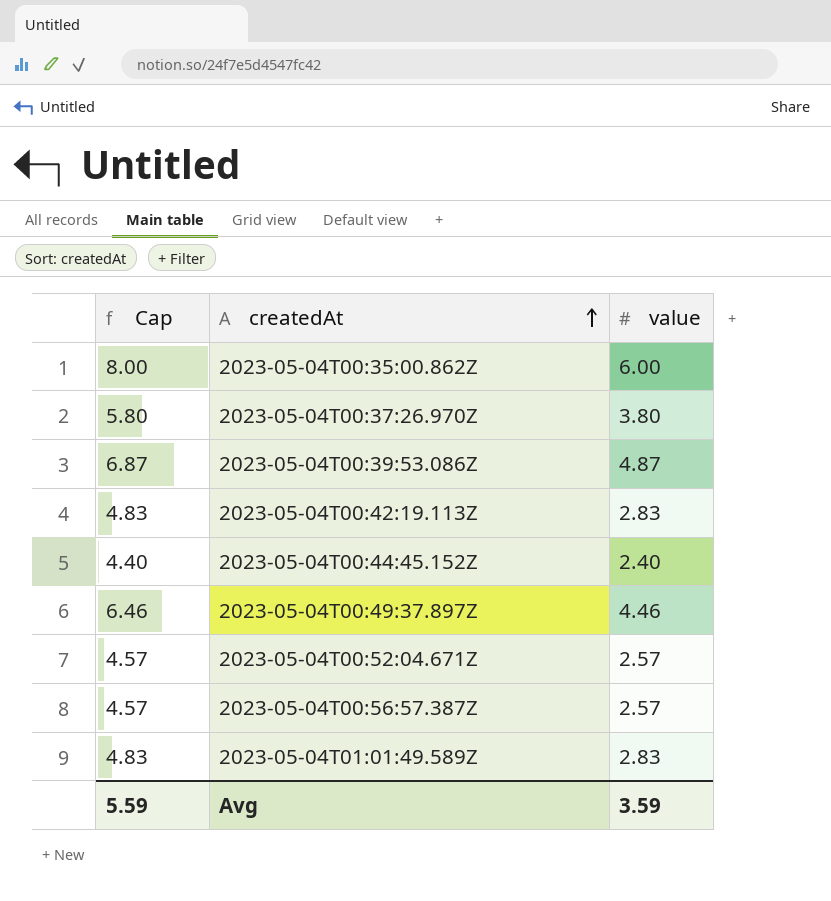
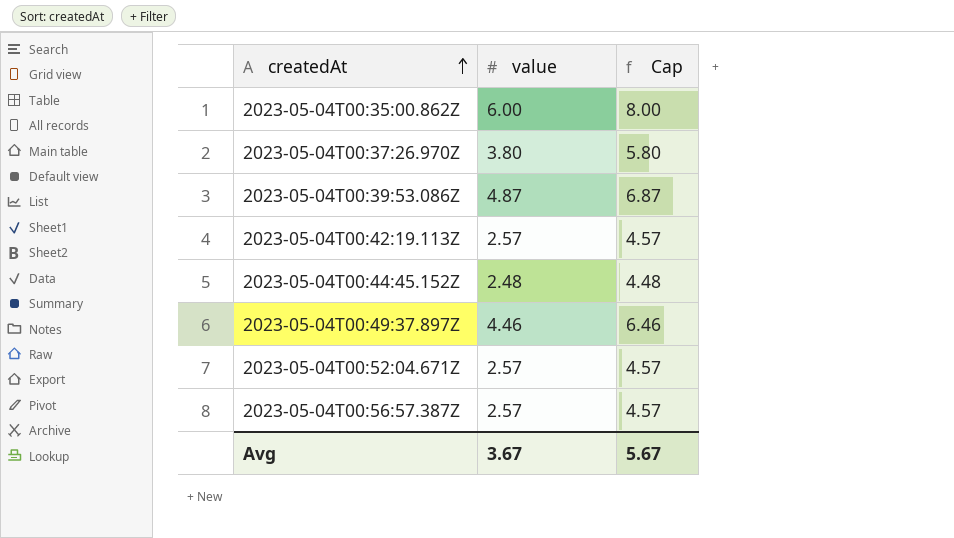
column Cap | position: 1 -> 3
row 2023-05-04T01:01:49.589Z: 4.83 | 2.83 -> none
2023-05-04T00:42:19.113Z | value: 2.83 -> 2.57
2023-05-04T00:42:19.113Z | Cap: 4.83 -> 4.57
2023-05-04T00:44:45.152Z | value: 2.40 -> 2.48
2023-05-04T00:44:45.152Z | Cap: 4.40 -> 4.48
Avg | value: 3.59 -> 3.67
Avg | Cap: 5.59 -> 5.67

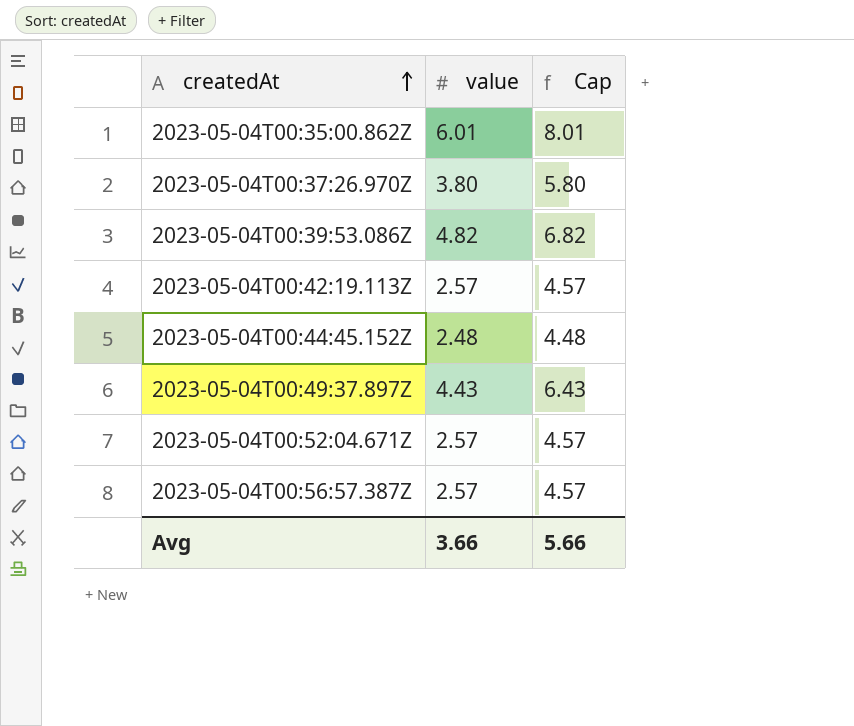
2023-05-04T00:35:00.862Z | value: 6.00 -> 6.01
2023-05-04T00:35:00.862Z | Cap: 8.00 -> 8.01
2023-05-04T00:39:53.086Z | value: 4.87 -> 4.82
2023-05-04T00:39:53.086Z | Cap: 6.87 -> 6.82
2023-05-04T00:49:37.897Z | value: 4.46 -> 4.43
2023-05-04T00:49:37.897Z | Cap: 6.46 -> 6.43
Avg | value: 3.67 -> 3.66
Avg | Cap: 5.67 -> 5.66

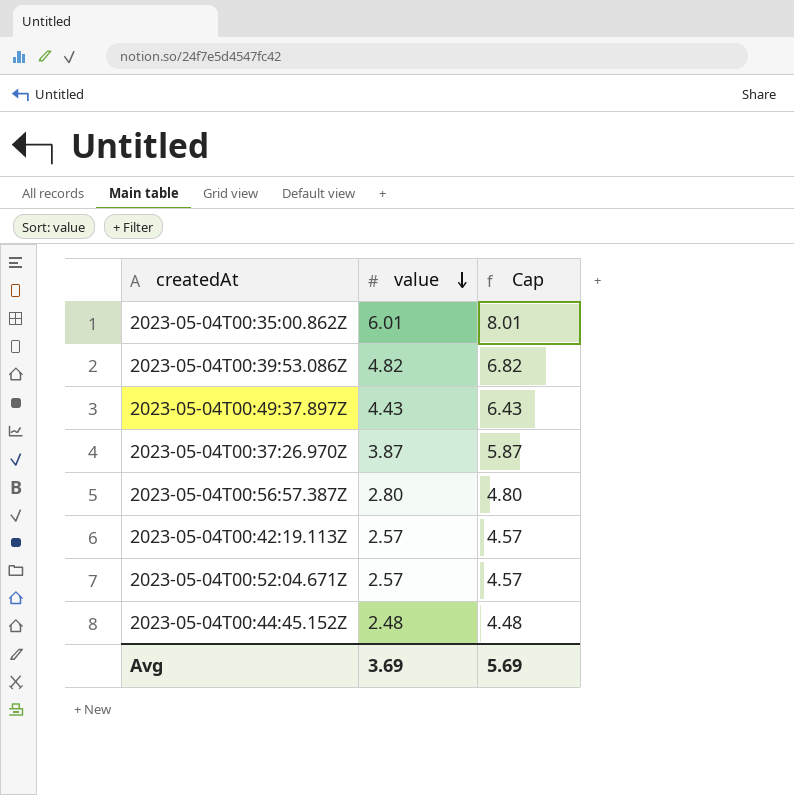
row order: createdAt ascending -> value descending
2023-05-04T00:37:26.970Z | value: 3.80 -> 3.87
2023-05-04T00:37:26.970Z | Cap: 5.80 -> 5.87
2023-05-04T00:56:57.387Z | value: 2.57 -> 2.80
2023-05-04T00:56:57.387Z | Cap: 4.57 -> 4.80
Avg | value: 3.66 -> 3.69
Avg | Cap: 5.66 -> 5.69

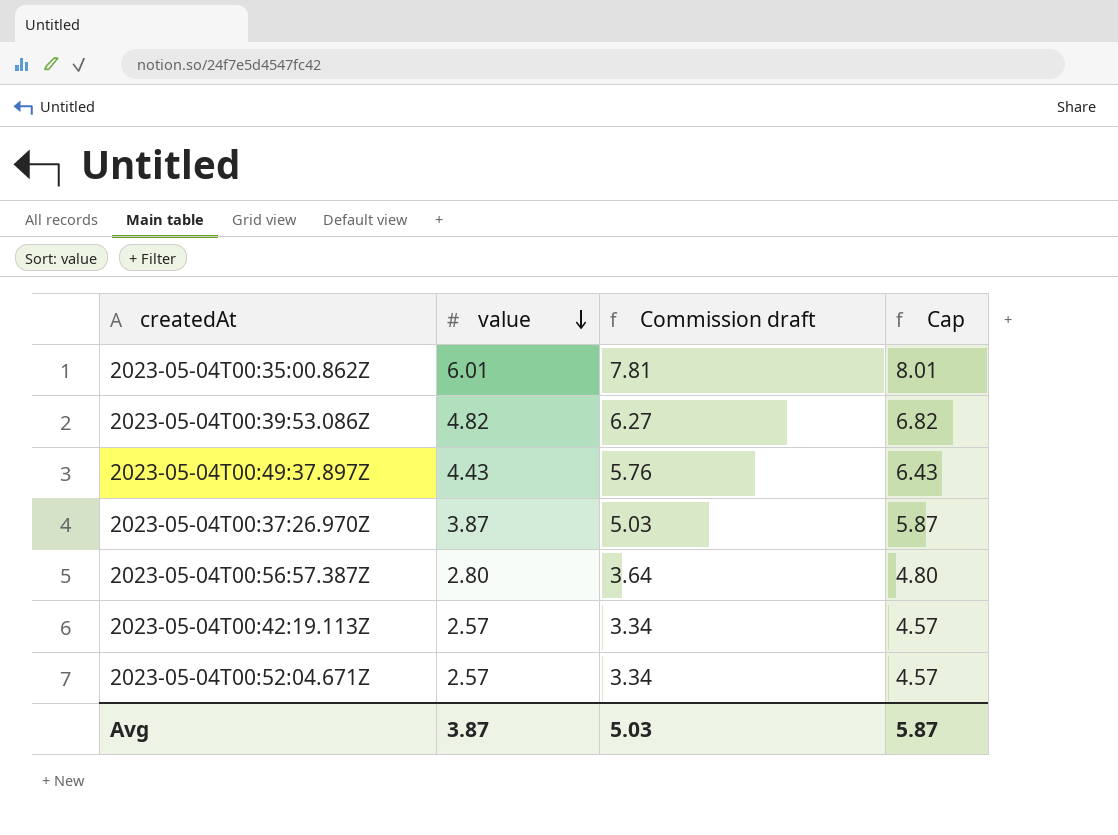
column Commission draft | formula: none -> [value] * 1.3
row 2023-05-04T00:44:45.152Z: 2.48 | 4.48 -> none
Avg | value: 3.69 -> 3.87
Avg | Cap: 5.69 -> 5.87

